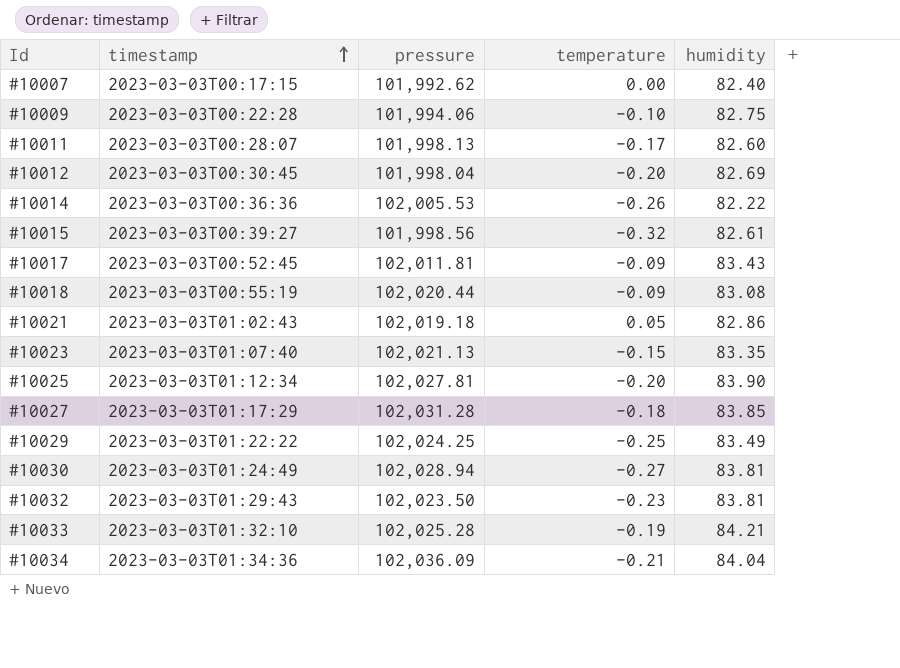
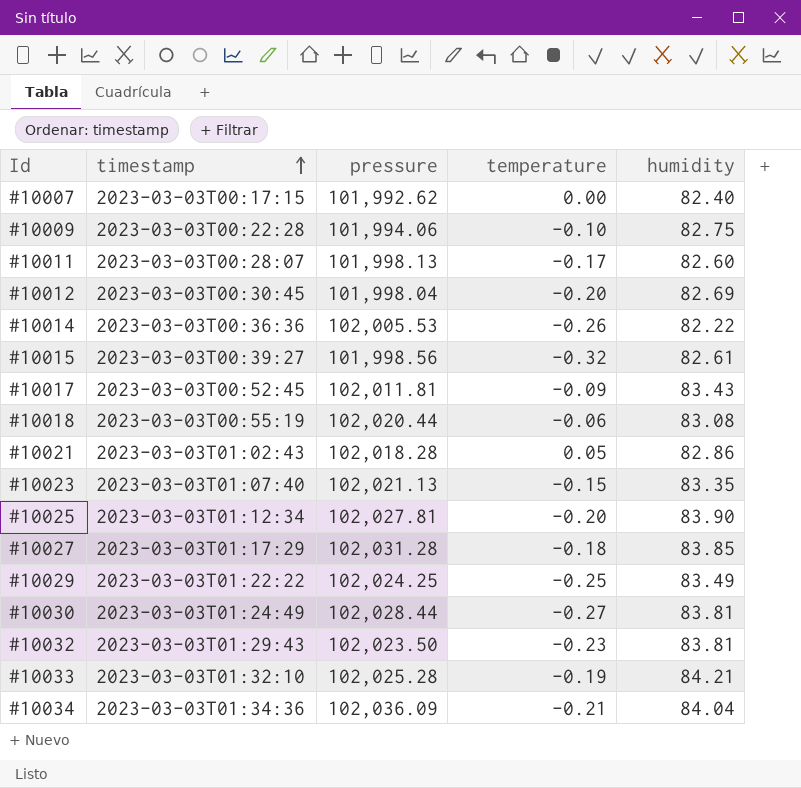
#10018 | temperature: -0.09 -> -0.06
#10021 | pressure: 102,019.18 -> 102,018.28
#10030 | pressure: 102,028.94 -> 102,028.44

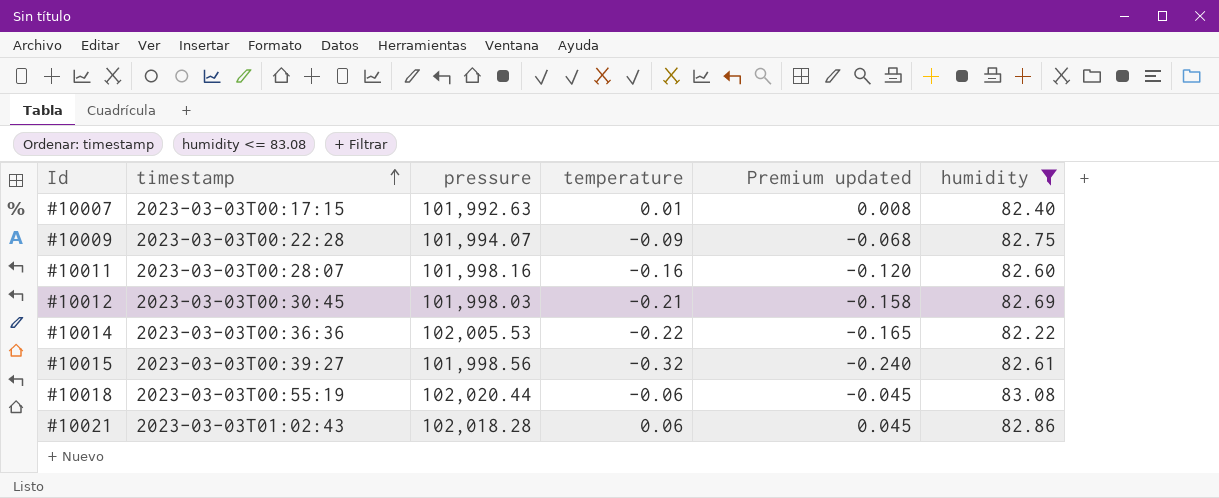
filter: none -> humidity <= 83.08
column Premium updated | formula: none -> [temperature] * 0.75
#10007 | pressure: 101,992.62 -> 101,992.63
#10007 | temperature: 0.00 -> 0.01
#10009 | pressure: 101,994.06 -> 101,994.07
#10009 | temperature: -0.10 -> -0.09
#10011 | pressure: 101,998.13 -> 101,998.16
#10011 | temperature: -0.17 -> -0.16
#10012 | pressure: 101,998.04 -> 101,998.03
#10012 | temperature: -0.20 -> -0.21
#10014 | temperature: -0.26 -> -0.22
#10021 | temperature: 0.05 -> 0.06

